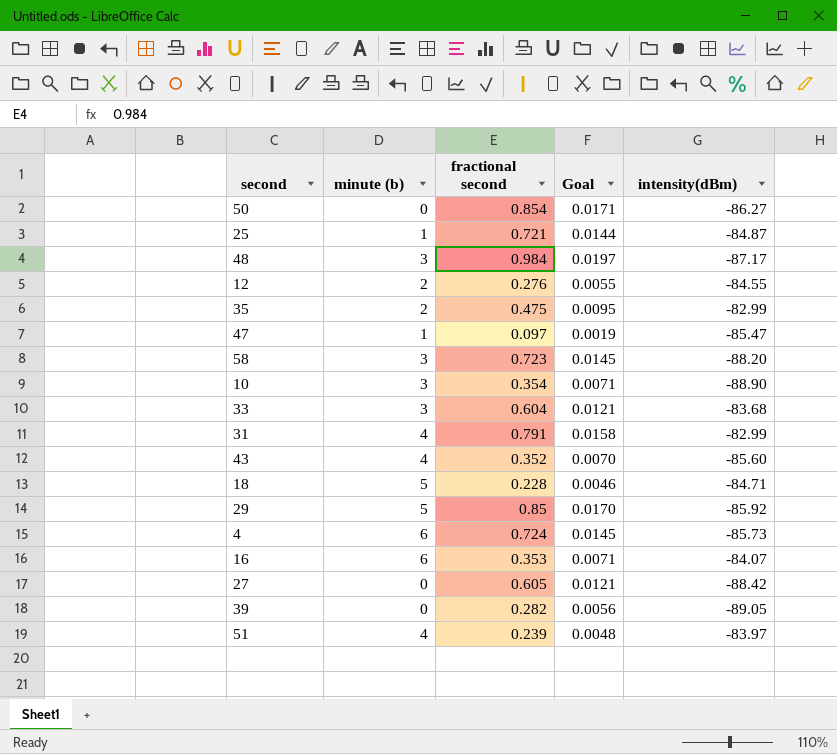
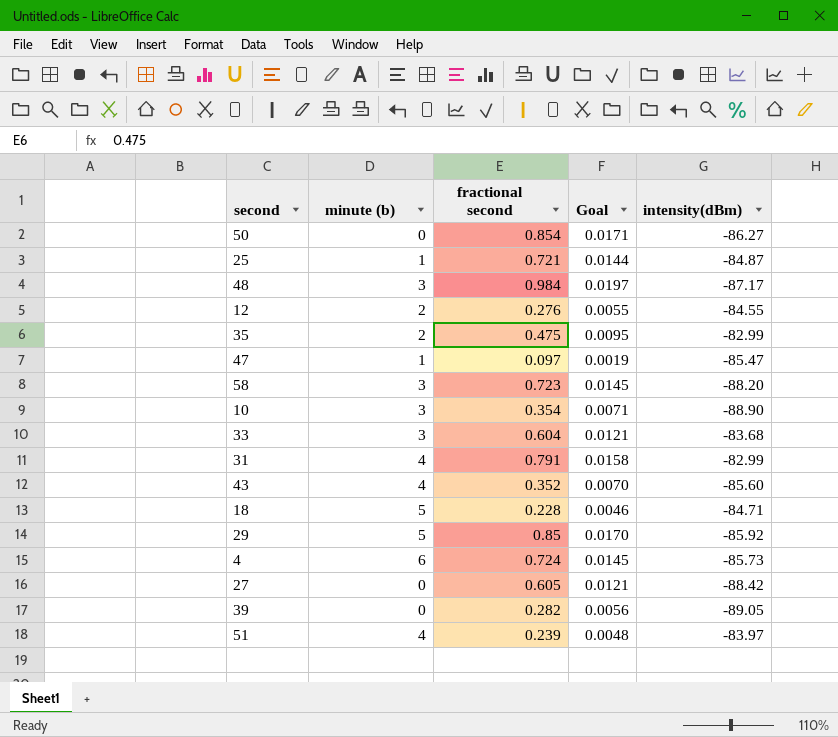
row 16: 6 | 0.353 | 0.0071 | -84.07 -> none

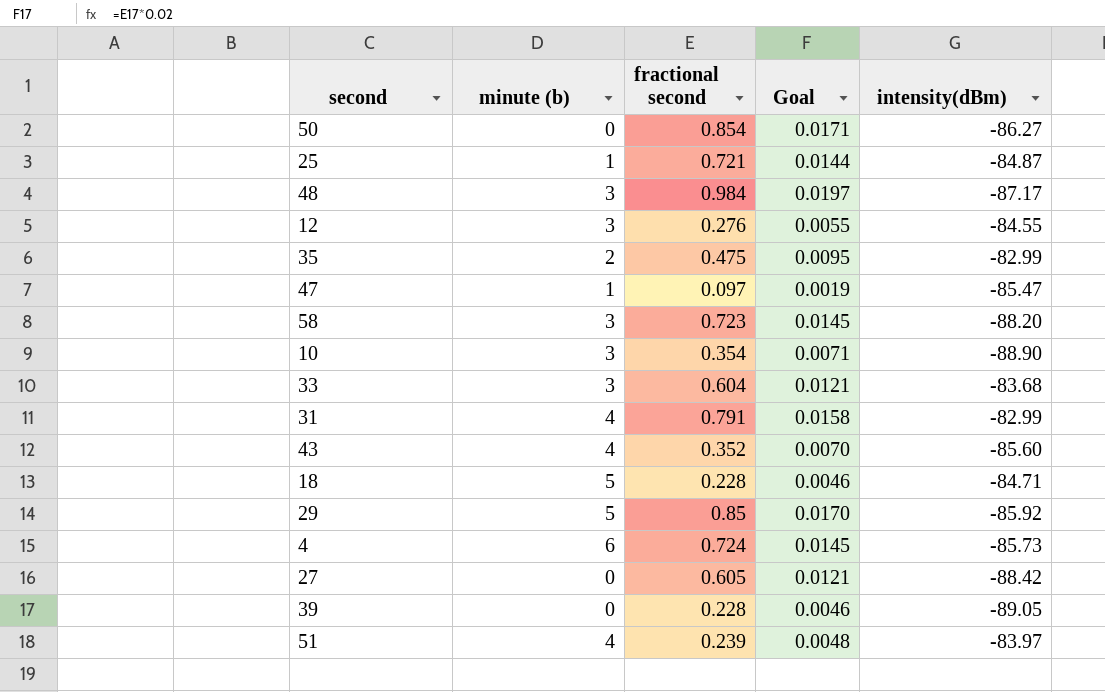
12 | minute (b): 2 -> 3
39 | fractional second: 0.282 -> 0.228
39 | Goal: 0.0056 -> 0.0046

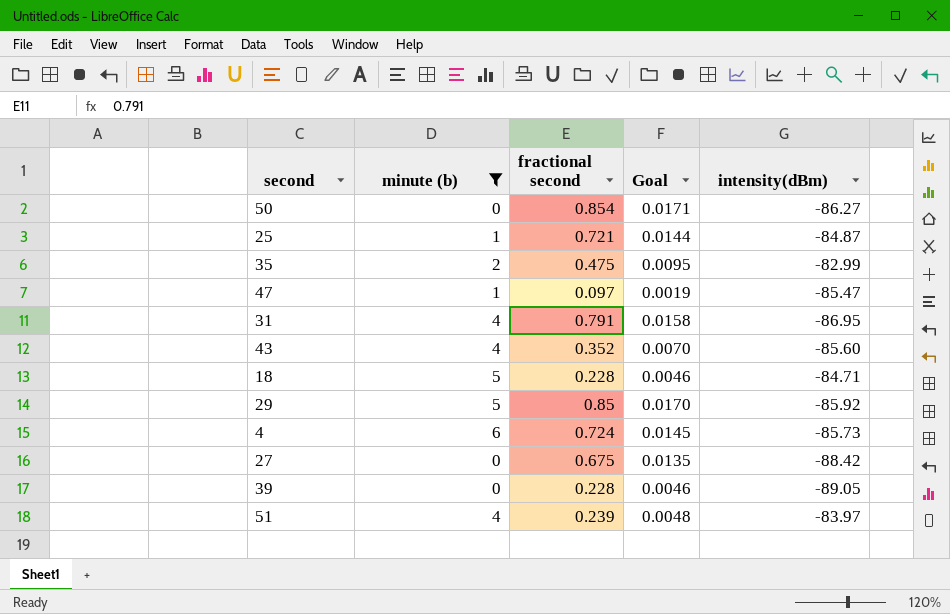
filter: none -> minute (b) != 3
31 | intensity(dBm): -82.99 -> -86.95
27 | fractional second: 0.605 -> 0.675
27 | Goal: 0.0121 -> 0.0135

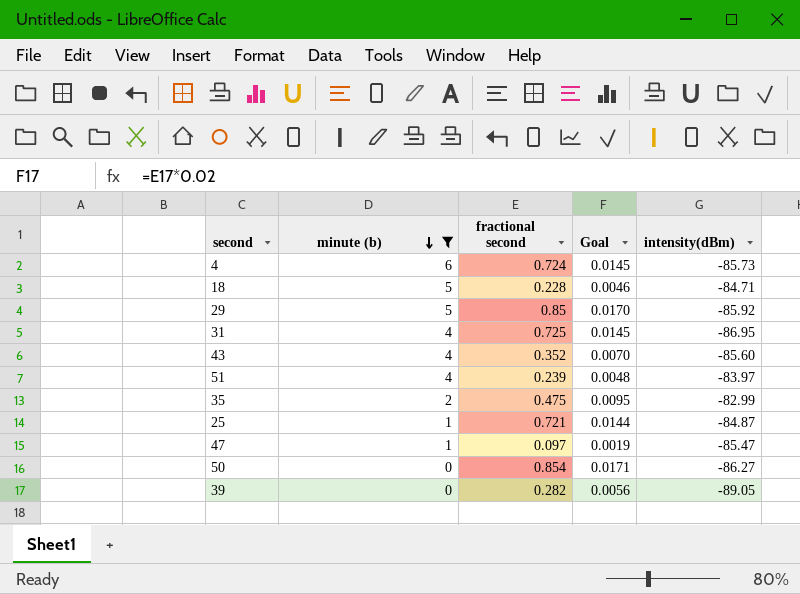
row order: none -> minute (b) descending
row 27: 0 | 0.675 | 0.0135 | -88.42 -> none
31 | fractional second: 0.791 -> 0.725
31 | Goal: 0.0158 -> 0.0145
39 | fractional second: 0.228 -> 0.282
39 | Goal: 0.0046 -> 0.0056

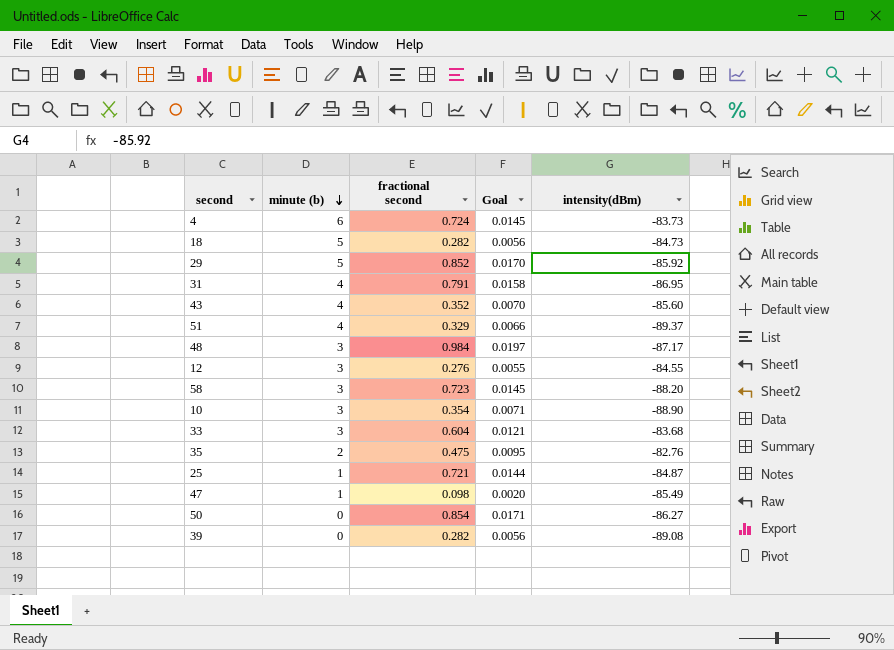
filter: minute (b) != 3 -> none
4 | intensity(dBm): -85.73 -> -83.73
18 | fractional second: 0.228 -> 0.282
18 | Goal: 0.0046 -> 0.0056
18 | intensity(dBm): -84.71 -> -84.73
29 | fractional second: 0.85 -> 0.852
31 | fractional second: 0.725 -> 0.791
31 | Goal: 0.0145 -> 0.0158
51 | fractional second: 0.239 -> 0.329
51 | Goal: 0.0048 -> 0.0066
51 | intensity(dBm): -83.97 -> -89.37
35 | intensity(dBm): -82.99 -> -82.76
47 | fractional second: 0.097 -> 0.098
47 | Goal: 0.0019 -> 0.0020
47 | intensity(dBm): -85.47 -> -85.49
39 | intensity(dBm): -89.05 -> -89.08

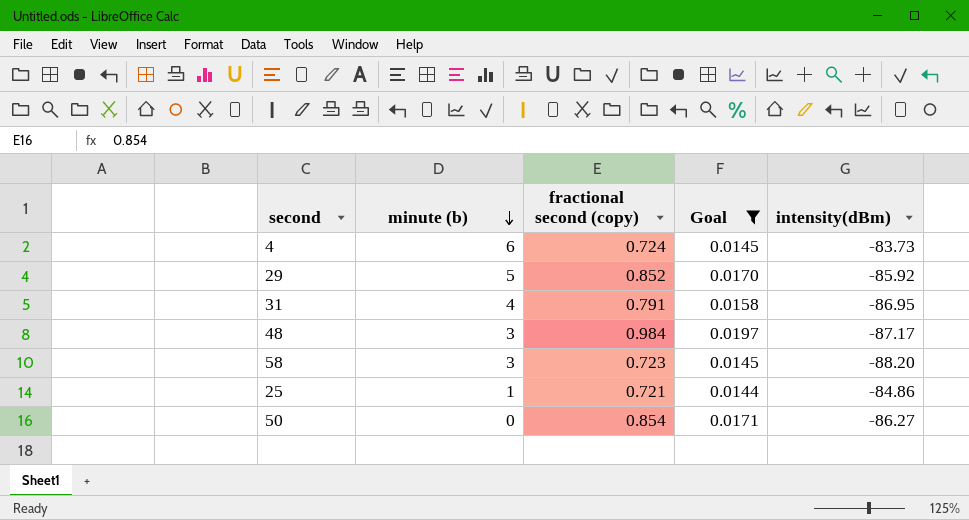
filter: none -> Goal >= 0.0144
column name: fractional second -> fractional second (copy)
25 | intensity(dBm): -84.87 -> -84.86

